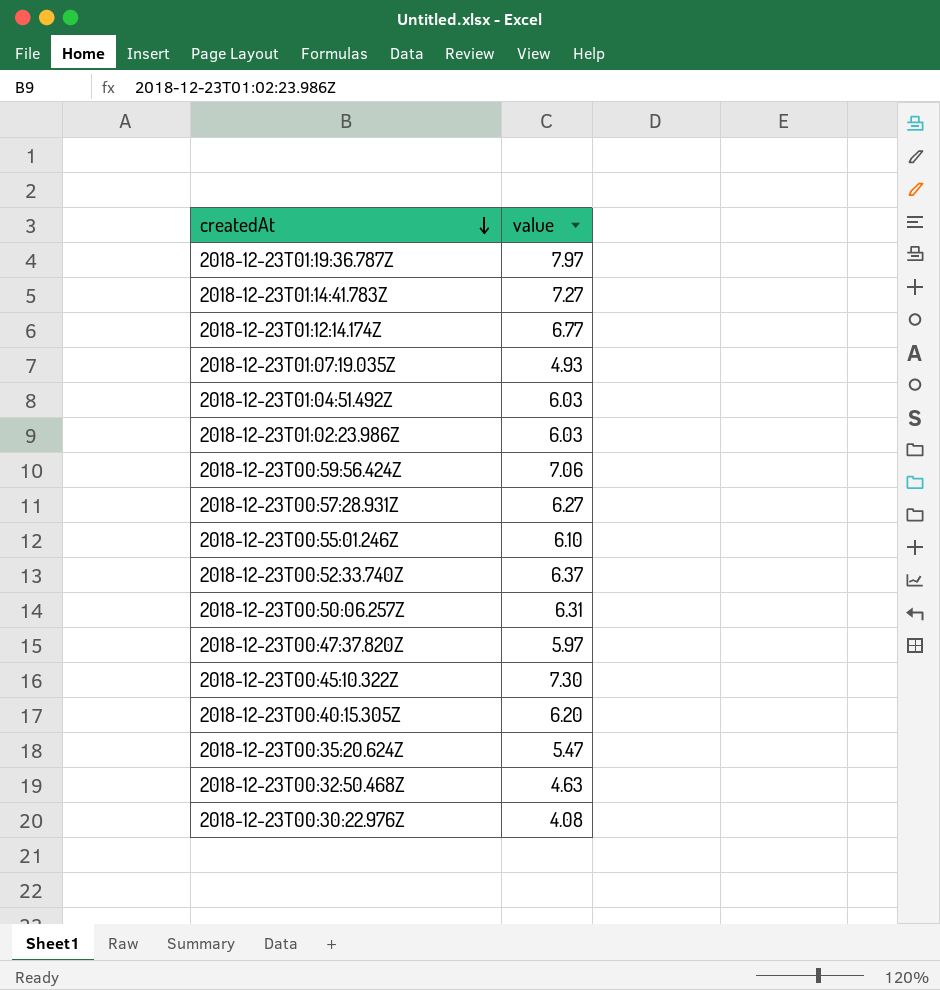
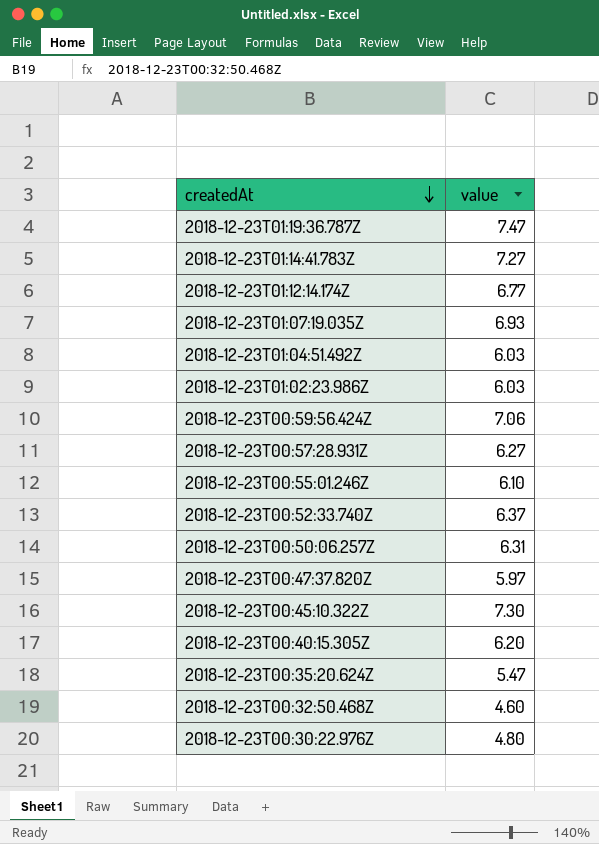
2018-12-23T01:19:36.787Z | value: 7.97 -> 7.47
2018-12-23T01:07:19.035Z | value: 4.93 -> 6.93
2018-12-23T00:32:50.468Z | value: 4.63 -> 4.60
2018-12-23T00:30:22.976Z | value: 4.08 -> 4.80

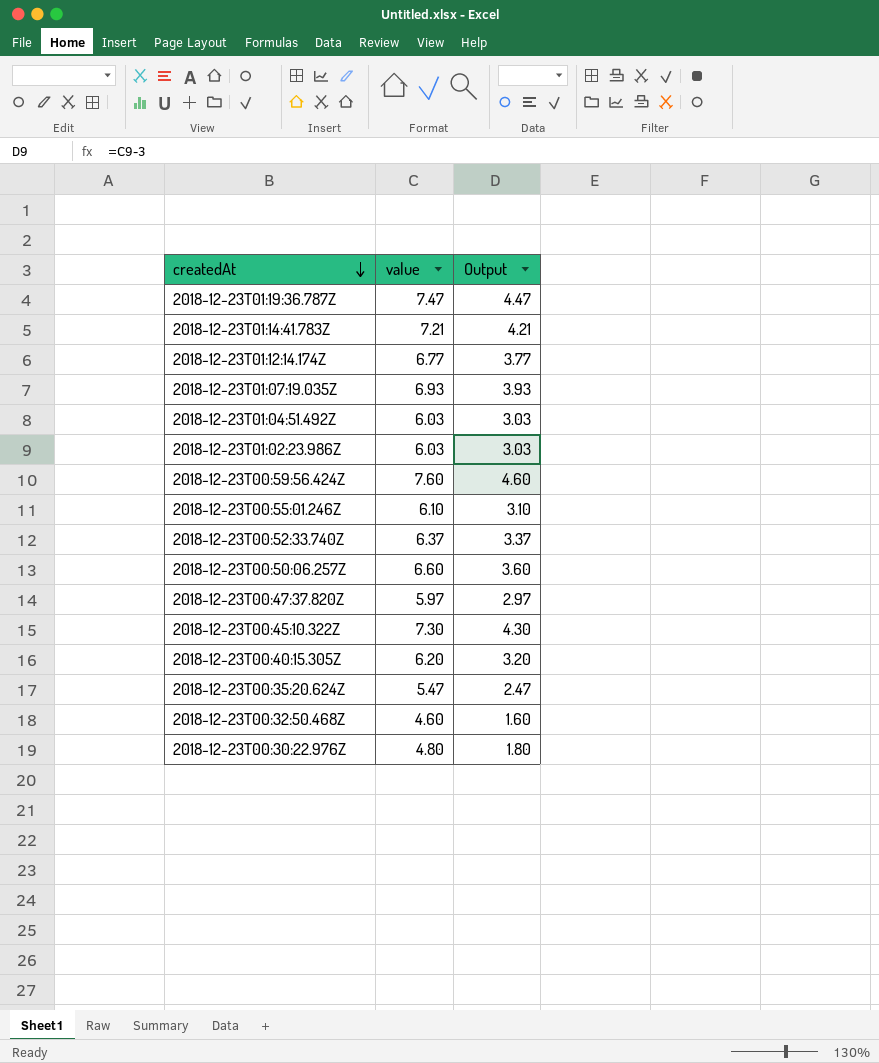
column Output | formula: none -> [value] - 3
row 2018-12-23T00:57:28.931Z: 6.27 -> none
2018-12-23T01:14:41.783Z | value: 7.27 -> 7.21
2018-12-23T00:59:56.424Z | value: 7.06 -> 7.60
2018-12-23T00:50:06.257Z | value: 6.31 -> 6.60

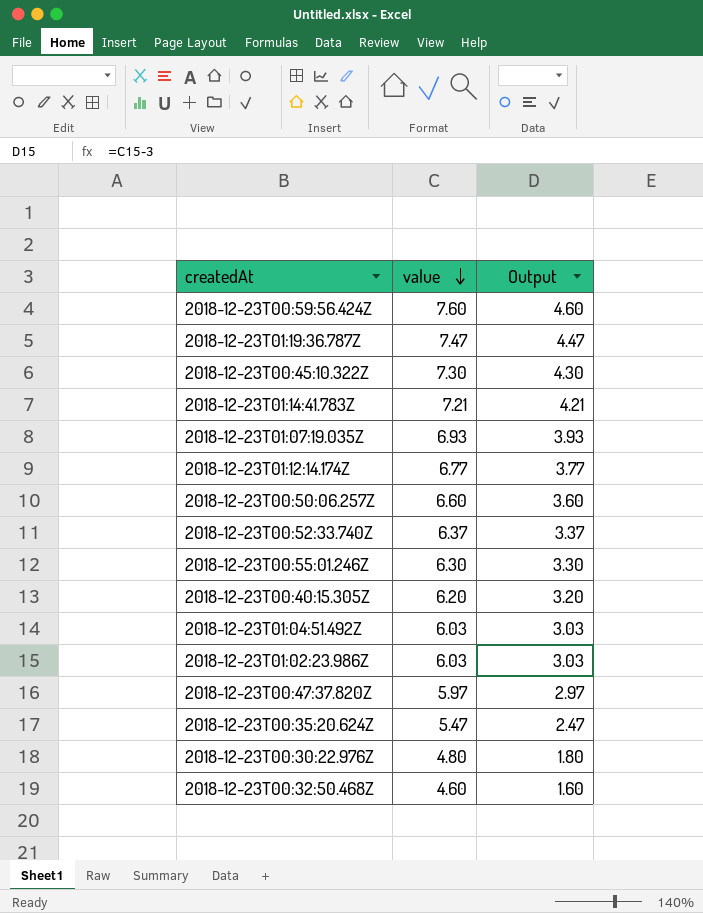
row order: createdAt descending -> value descending
2018-12-23T00:55:01.246Z | value: 6.10 -> 6.30
2018-12-23T00:55:01.246Z | Output: 3.10 -> 3.30

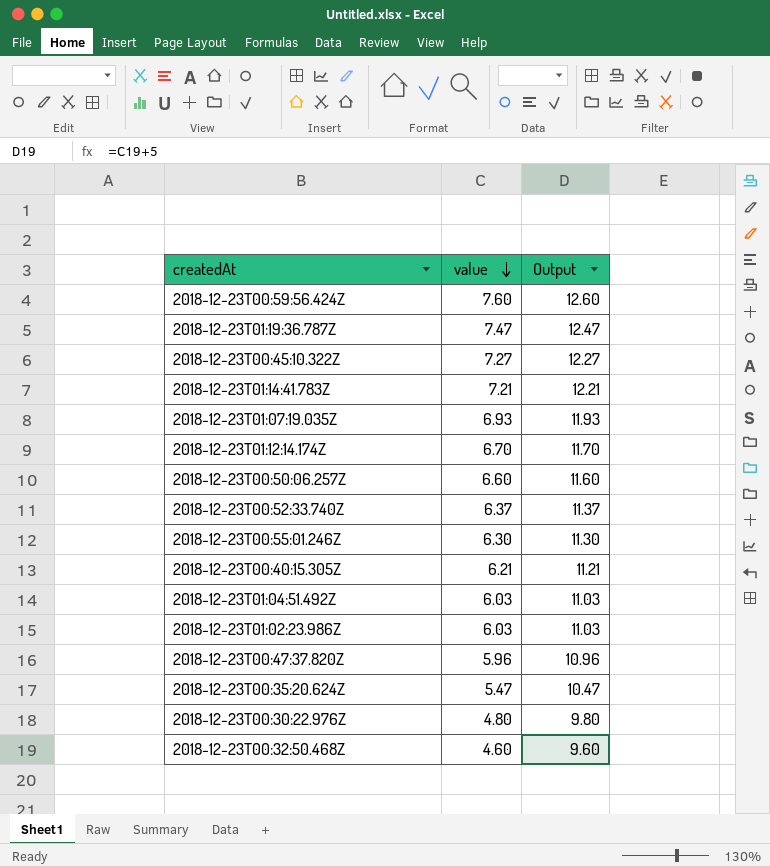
column Output | formula: [value] - 3 -> [value] + 5
2018-12-23T00:45:10.322Z | value: 7.30 -> 7.27
2018-12-23T01:12:14.174Z | value: 6.77 -> 6.70
2018-12-23T00:40:15.305Z | value: 6.20 -> 6.21
2018-12-23T00:47:37.820Z | value: 5.97 -> 5.96

